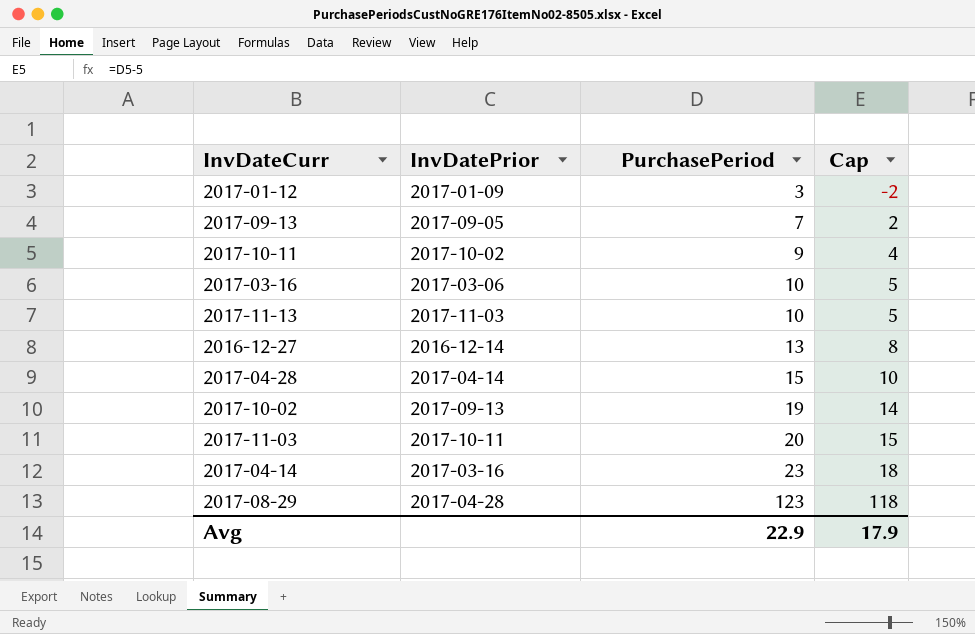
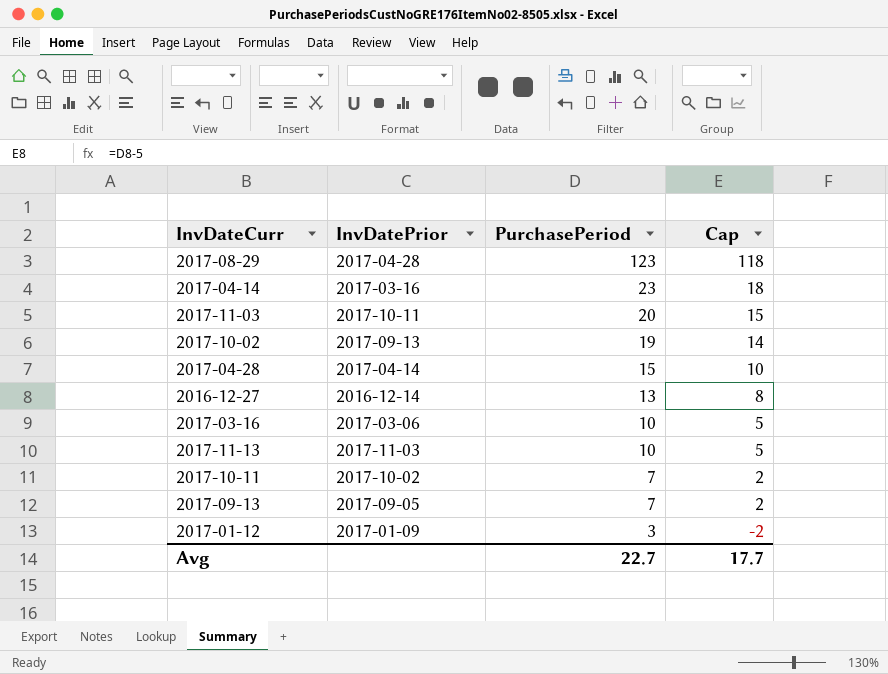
row order: PurchasePeriod ascending -> PurchasePeriod descending
2017-10-11 | PurchasePeriod: 9 -> 7
2017-10-11 | Cap: 4 -> 2
Avg | PurchasePeriod: 22.9 -> 22.7
Avg | Cap: 17.9 -> 17.7

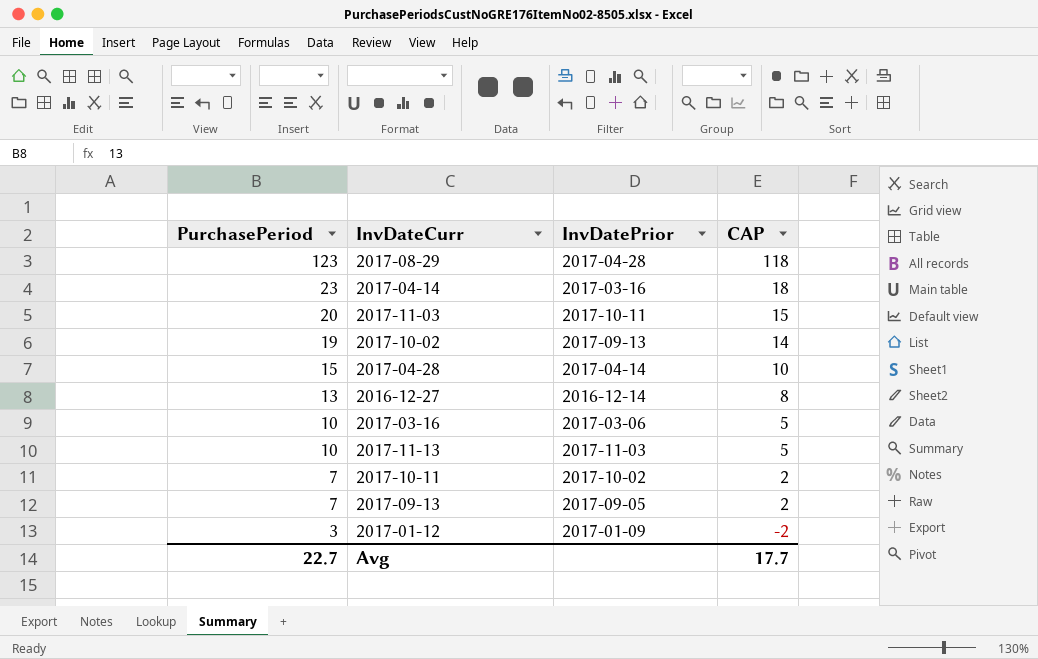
column PurchasePeriod | position: 3 -> 1
column name: Cap -> CAP

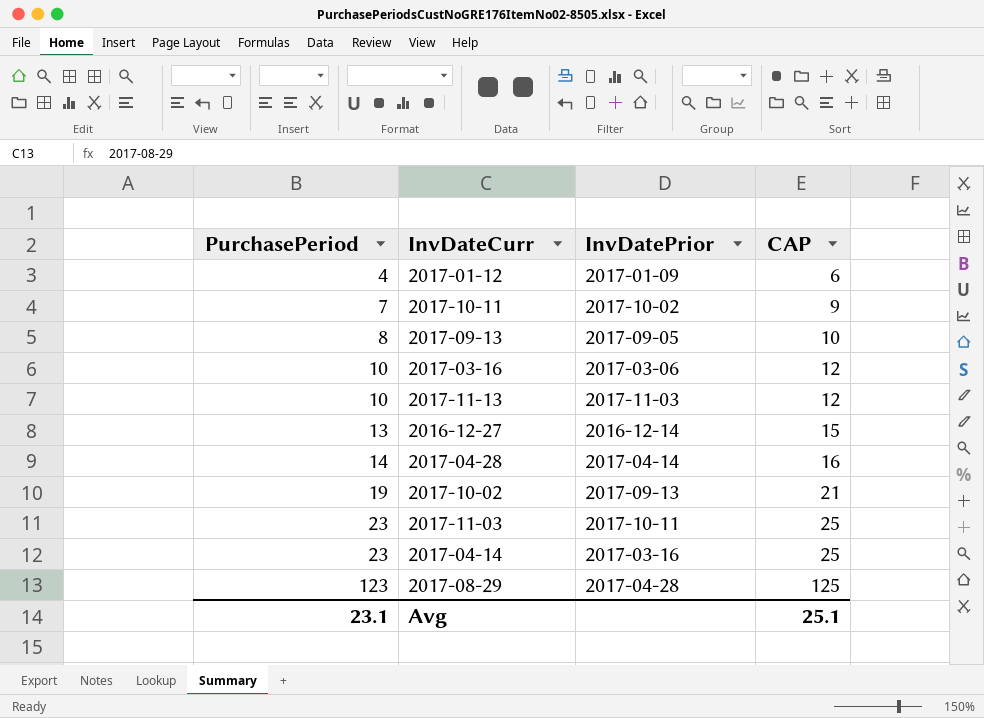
row order: PurchasePeriod descending -> PurchasePeriod ascending
column CAP | formula: [PurchasePeriod] - 5 -> [PurchasePeriod] + 2
2017-01-12 | PurchasePeriod: 3 -> 4
2017-09-13 | PurchasePeriod: 7 -> 8
2017-04-28 | PurchasePeriod: 15 -> 14
2017-11-03 | PurchasePeriod: 20 -> 23
Avg | PurchasePeriod: 22.7 -> 23.1
Avg | CAP: 17.7 -> 25.1

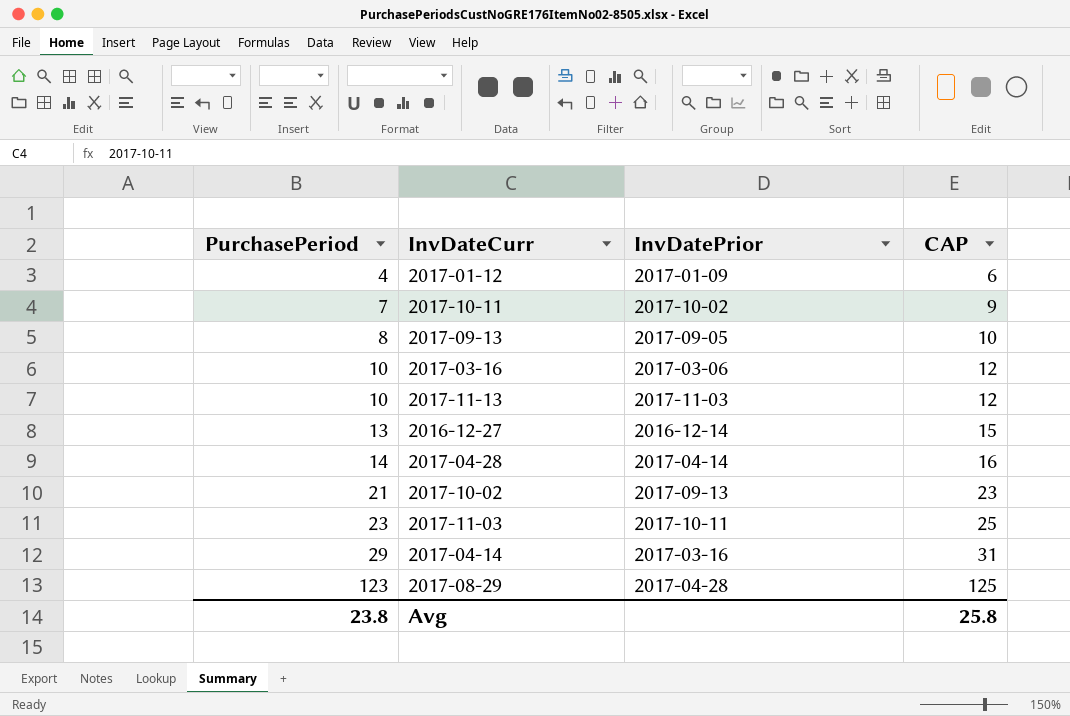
2017-10-02 | PurchasePeriod: 19 -> 21
2017-10-02 | CAP: 21 -> 23
2017-04-14 | PurchasePeriod: 23 -> 29
2017-04-14 | CAP: 25 -> 31
Avg | PurchasePeriod: 23.1 -> 23.8
Avg | CAP: 25.1 -> 25.8

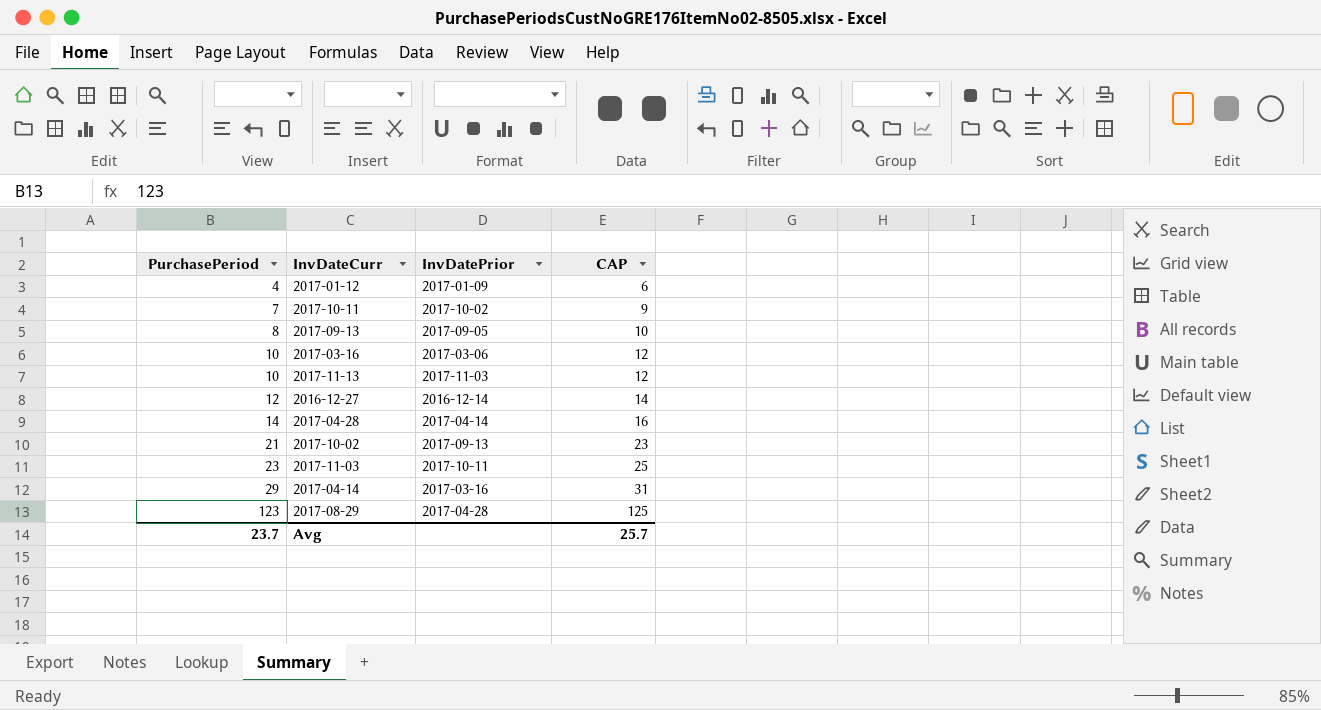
2016-12-27 | PurchasePeriod: 13 -> 12
2016-12-27 | CAP: 15 -> 14
Avg | PurchasePeriod: 23.8 -> 23.7
Avg | CAP: 25.8 -> 25.7

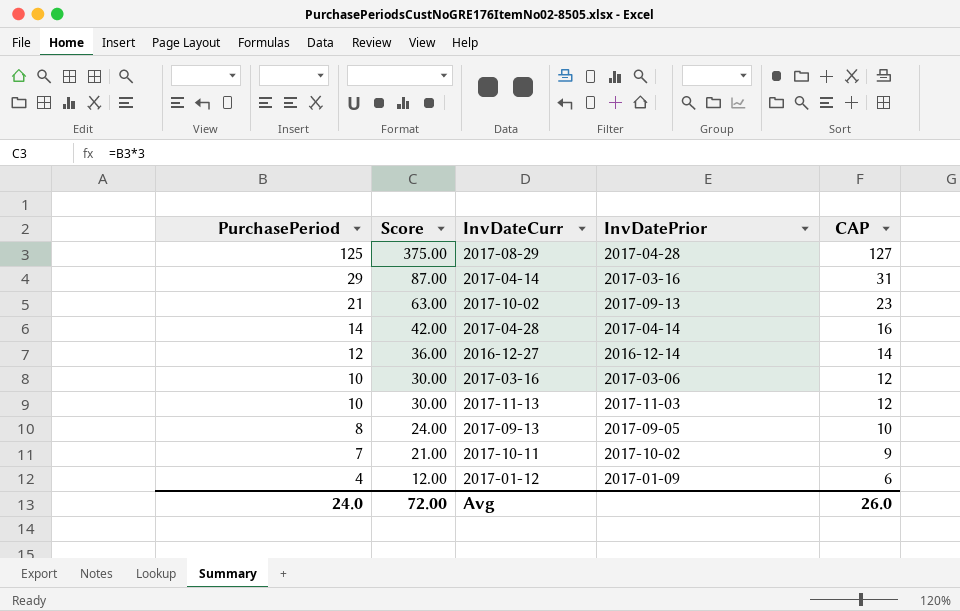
row order: PurchasePeriod ascending -> PurchasePeriod descending
column Score | formula: none -> [PurchasePeriod] * 3
row 2017-11-03: 23 | 2017-10-11 | 25 -> none
2017-08-29 | PurchasePeriod: 123 -> 125
2017-08-29 | CAP: 125 -> 127
Avg | PurchasePeriod: 23.7 -> 24.0
Avg | CAP: 25.7 -> 26.0

